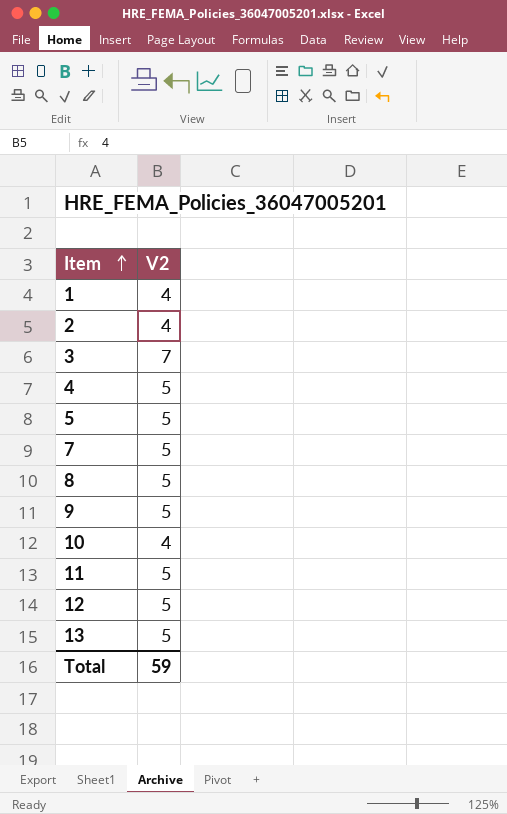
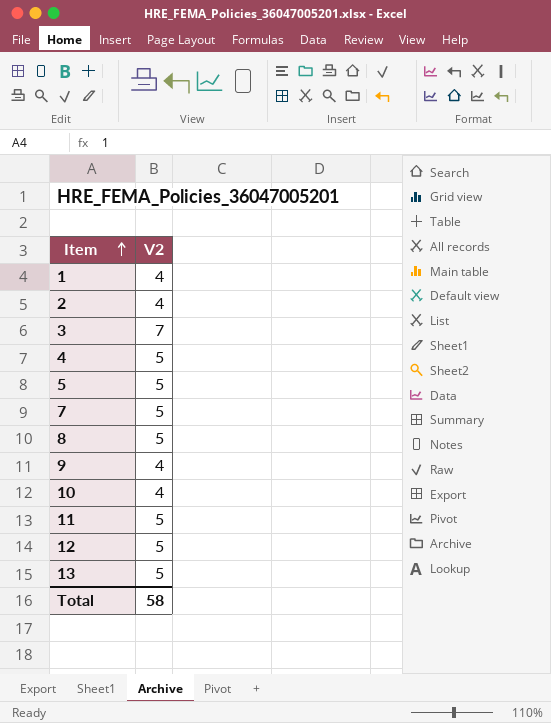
9 | V2: 5 -> 4
Total | V2: 59 -> 58

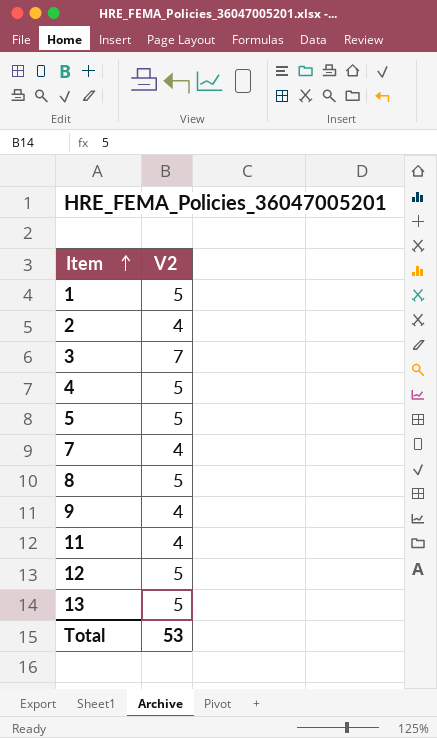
row 10: 4 -> none
1 | V2: 4 -> 5
7 | V2: 5 -> 4
11 | V2: 5 -> 4
Total | V2: 58 -> 53

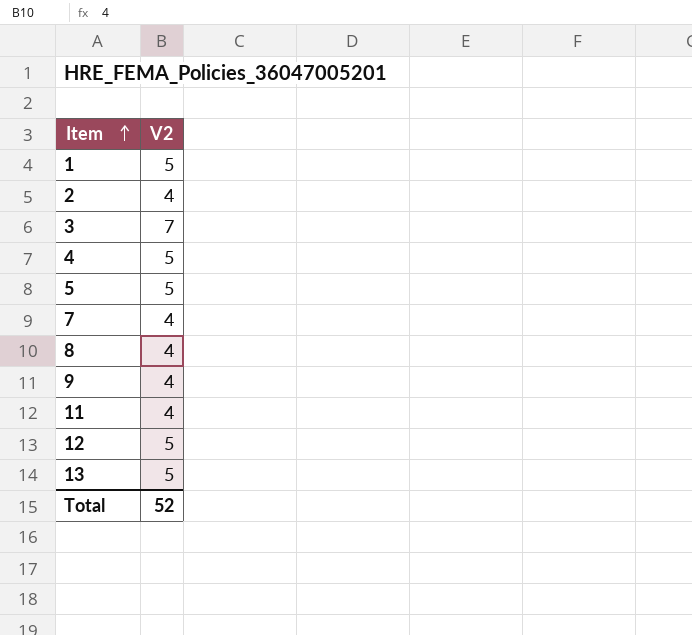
8 | V2: 5 -> 4
Total | V2: 53 -> 52

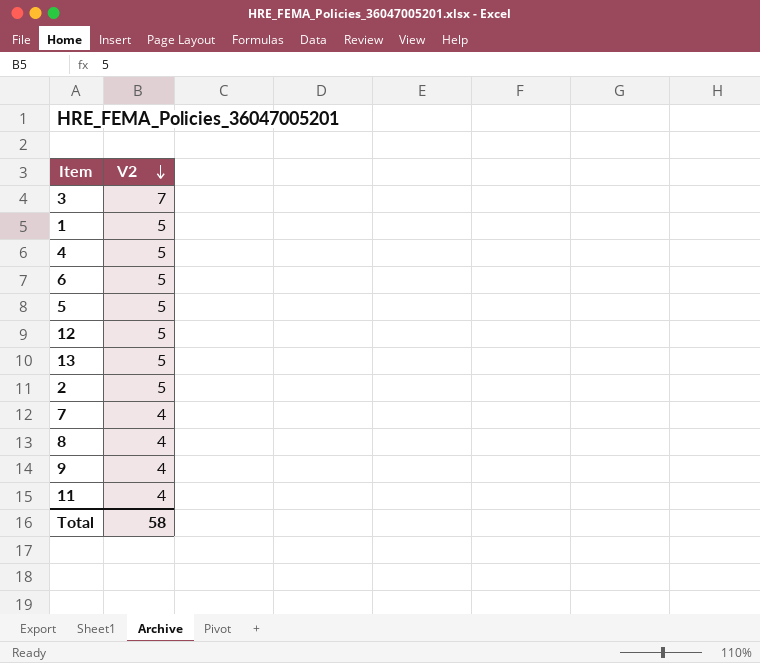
row order: Item ascending -> V2 descending
row 6: none -> 5
2 | V2: 4 -> 5
Total | V2: 52 -> 58

